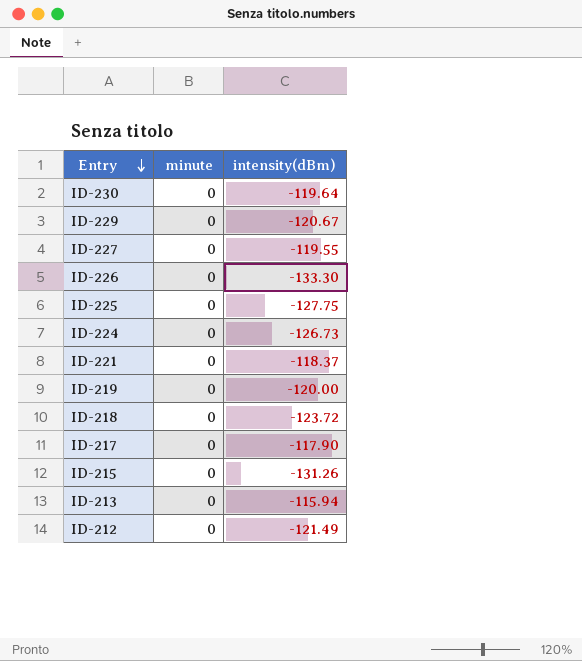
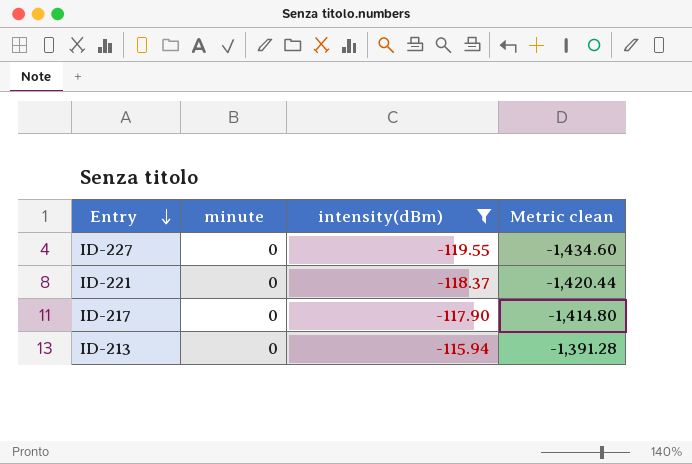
filter: none -> intensity(dBm) >= -119.55
column Metric clean | formula: none -> [intensity(dBm)] * 12

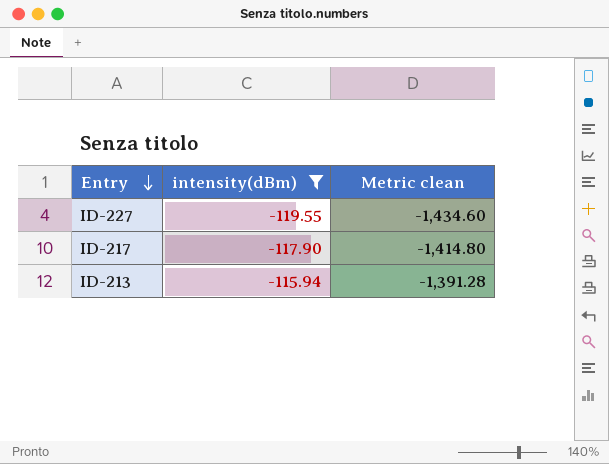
column minute | position: 2 -> none
row ID-221: 0 | -118.37 | -1,420.44 -> none

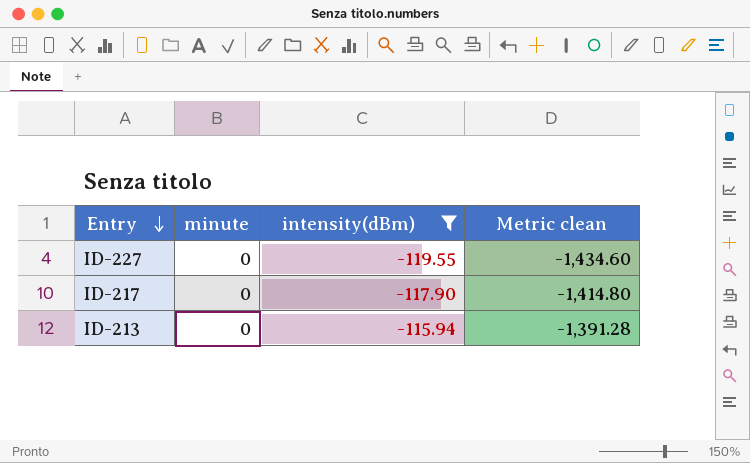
column minute | position: none -> 2

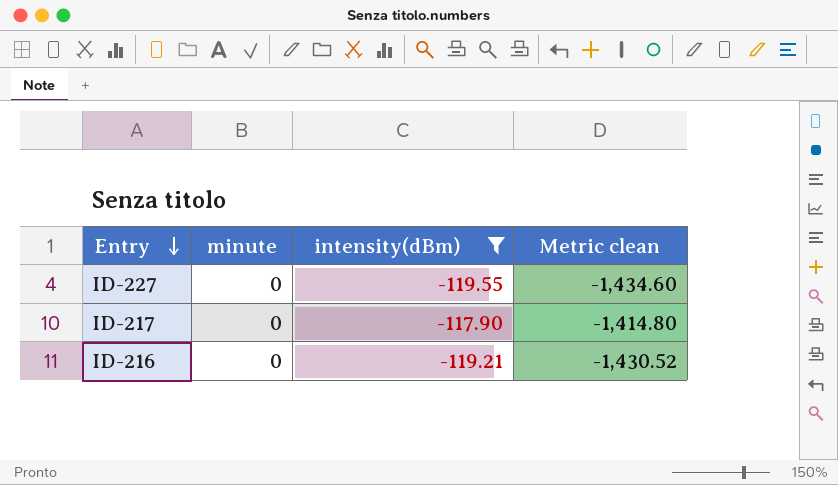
row ID-213: 0 | -115.94 | -1,391.28 -> none
row ID-216: none -> 0 | -119.21 | -1,430.52

